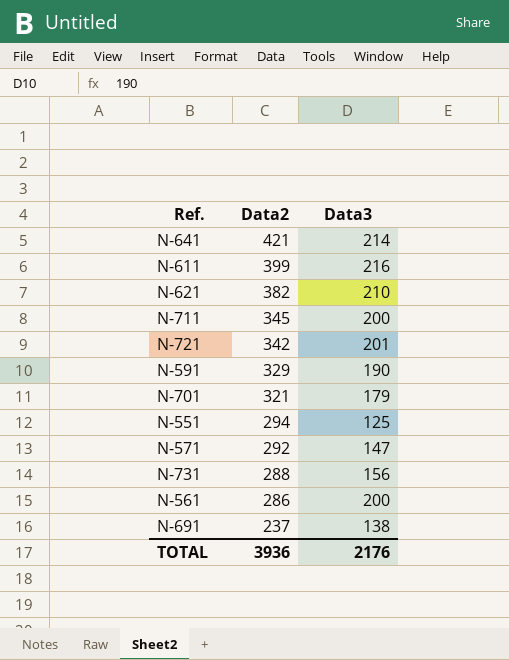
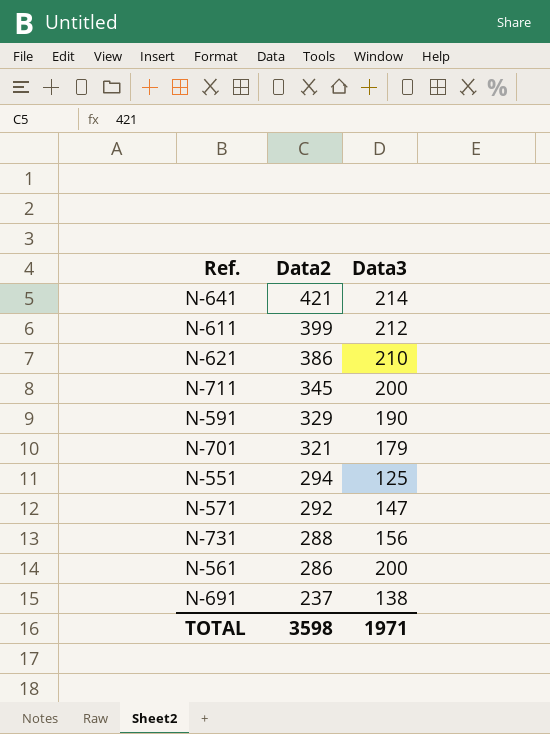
row N-721: 342 | 201 -> none
N-611 | Data3: 216 -> 212
N-621 | Data2: 382 -> 386
TOTAL | Data2: 3936 -> 3598
TOTAL | Data3: 2176 -> 1971

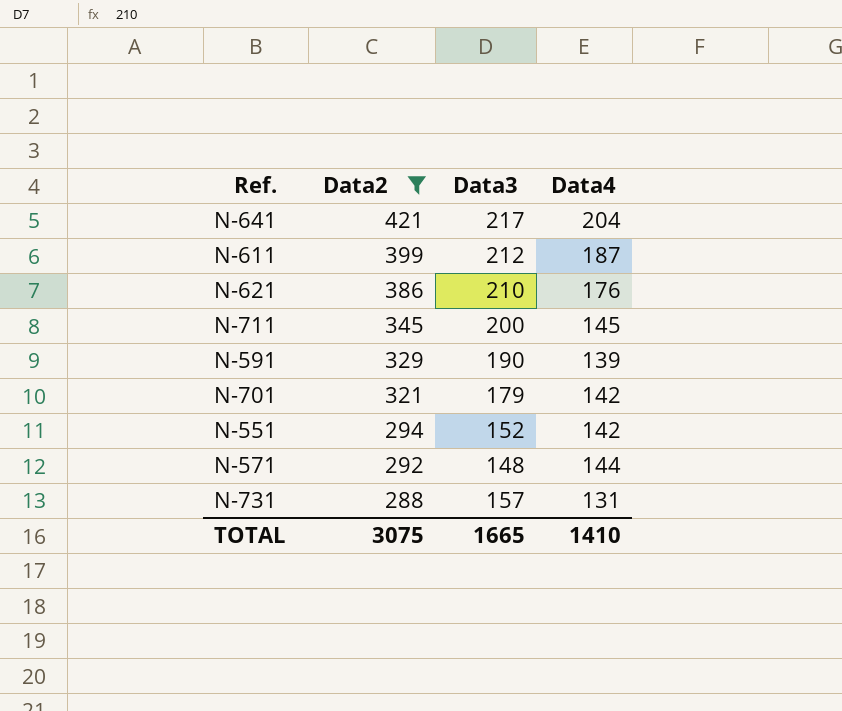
filter: none -> Data2 >= 288
column Data4 | formula: none -> [Data2] - [Data3]
N-641 | Data3: 214 -> 217
N-551 | Data3: 125 -> 152
N-571 | Data3: 147 -> 148
N-731 | Data3: 156 -> 157
TOTAL | Data2: 3598 -> 3075
TOTAL | Data3: 1971 -> 1665

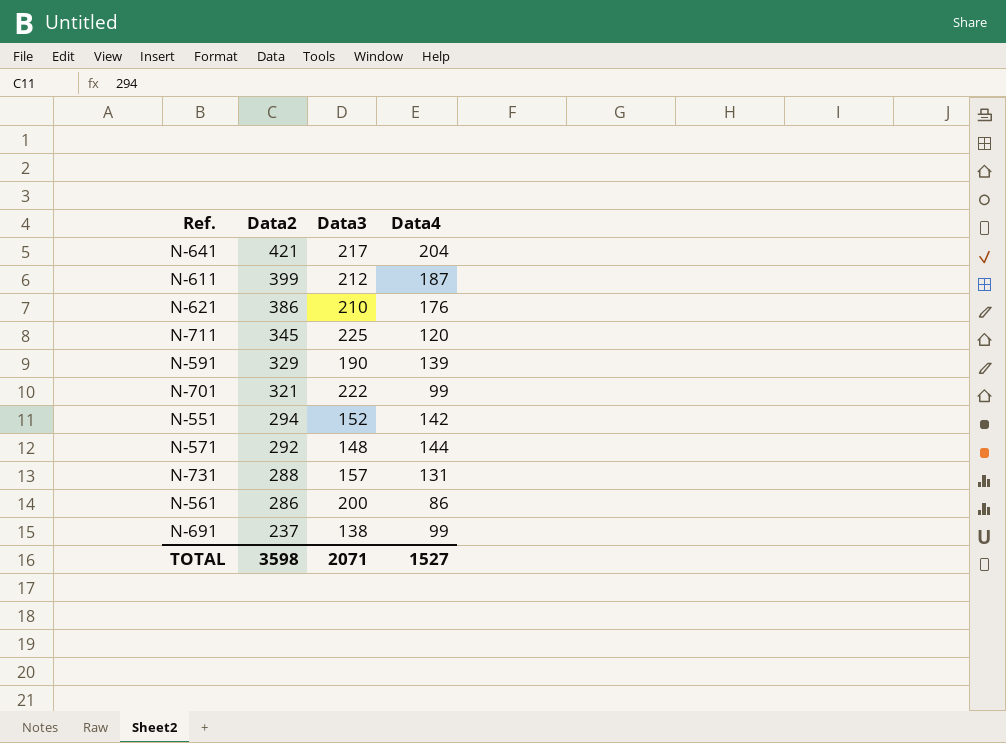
filter: Data2 >= 288 -> none
N-711 | Data3: 200 -> 225
N-711 | Data4: 145 -> 120
N-701 | Data3: 179 -> 222
N-701 | Data4: 142 -> 99
TOTAL | Data2: 3075 -> 3598
TOTAL | Data3: 1665 -> 2071
TOTAL | Data4: 1410 -> 1527

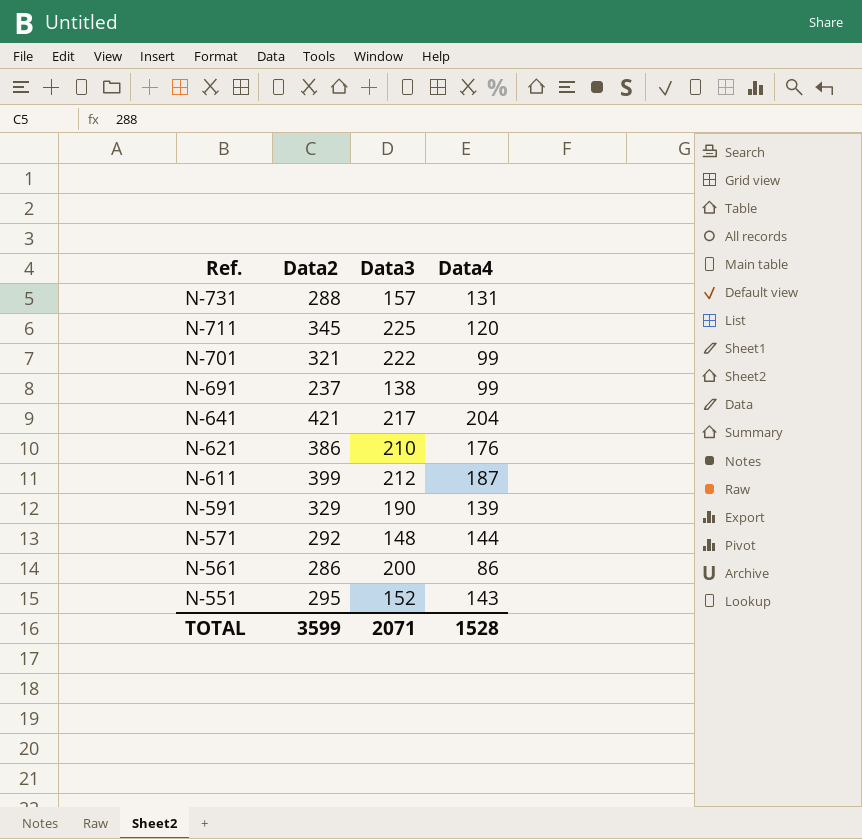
row order: Data2 descending -> Ref. descending
N-551 | Data2: 294 -> 295
N-551 | Data4: 142 -> 143
TOTAL | Data2: 3598 -> 3599
TOTAL | Data4: 1527 -> 1528

